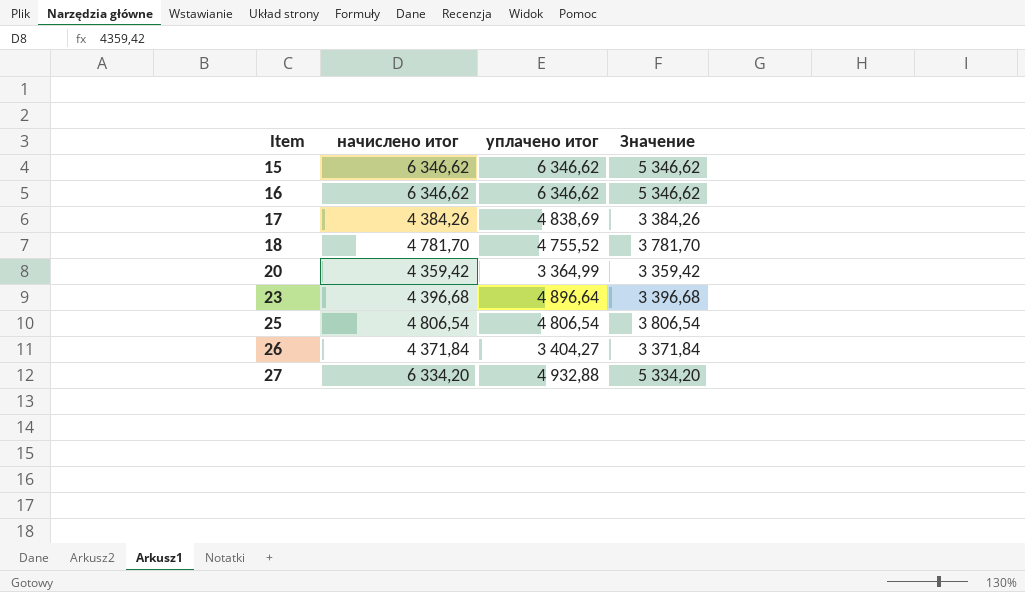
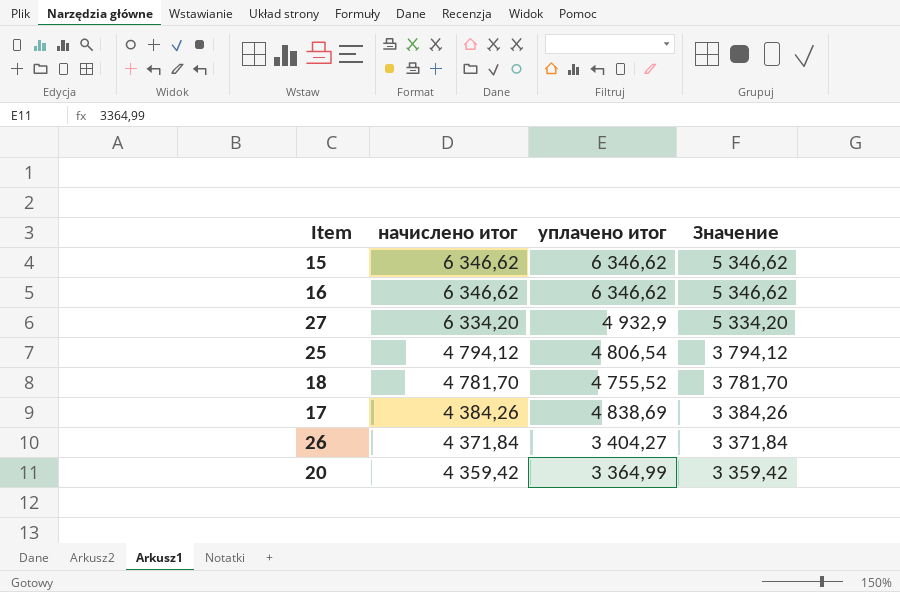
row order: Item ascending -> начислено итог descending
row 23: 4 396,68 | 4 896,64 | 3 396,68 -> none
27 | уплачено итог: 4 932,88 -> 4 932,9
25 | начислено итог: 4 806,54 -> 4 794,12
25 | Значение: 3 806,54 -> 3 794,12

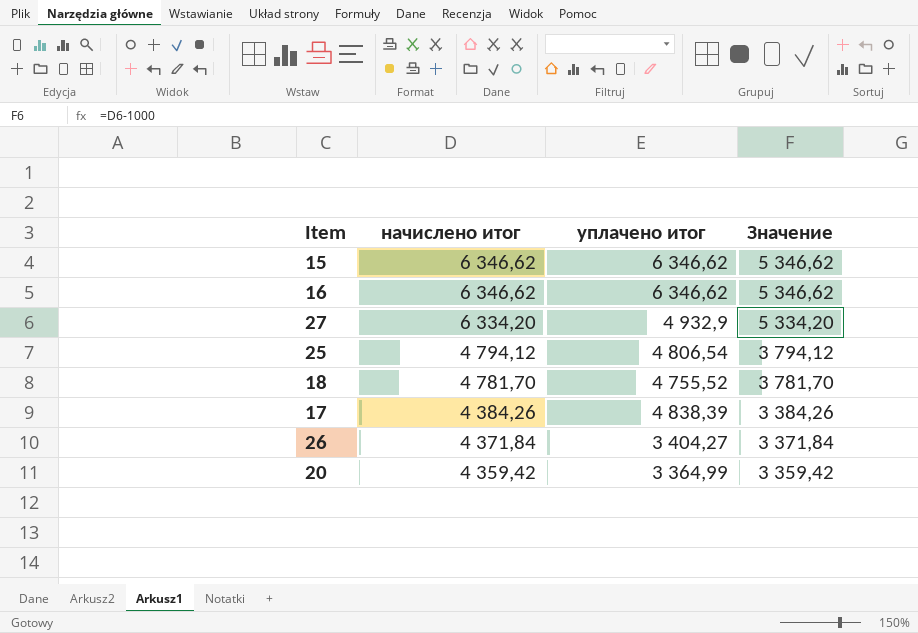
17 | уплачено итог: 4 838,69 -> 4 838,39

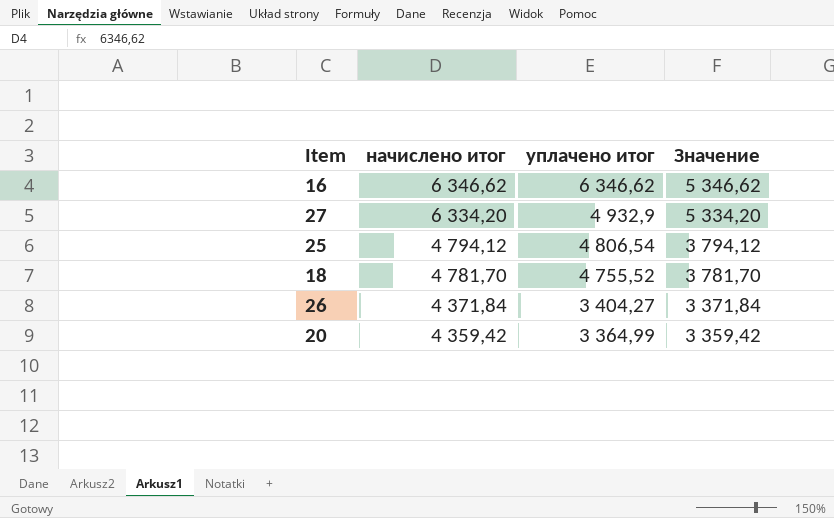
row 15: 6 346,62 | 6 346,62 | 5 346,62 -> none
row 17: 4 384,26 | 4 838,39 | 3 384,26 -> none

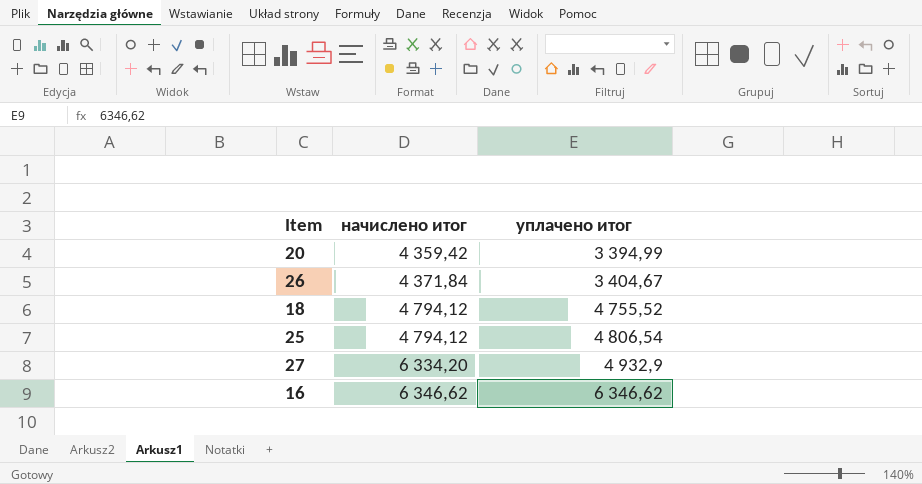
row order: начислено итог descending -> начислено итог ascending
column Значение | formula: [начислено итог] - 1000 -> none
20 | уплачено итог: 3 364,99 -> 3 394,99
26 | уплачено итог: 3 404,27 -> 3 404,67
18 | начислено итог: 4 781,70 -> 4 794,12

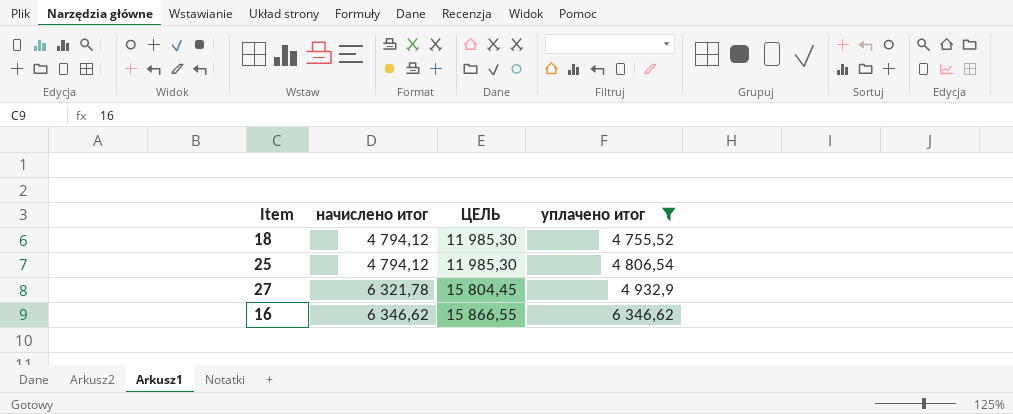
filter: none -> уплачено итог >= 4 755,52
column ЦЕЛЬ | formula: none -> [начислено итог] * 2,5
27 | начислено итог: 6 334,20 -> 6 321,78

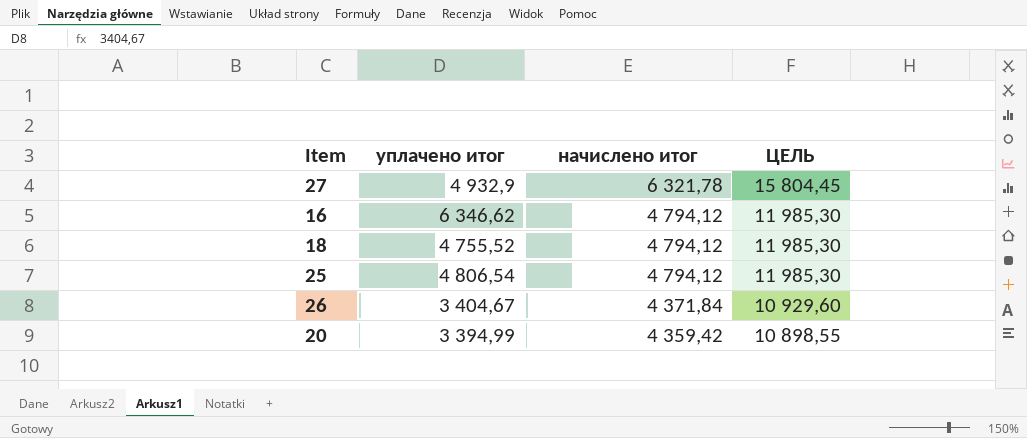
filter: уплачено итог >= 4 755,52 -> none
row order: начислено итог ascending -> начислено итог descending
column уплачено итог | position: 4 -> 2
16 | начислено итог: 6 346,62 -> 4 794,12
16 | ЦЕЛЬ: 15 866,55 -> 11 985,30

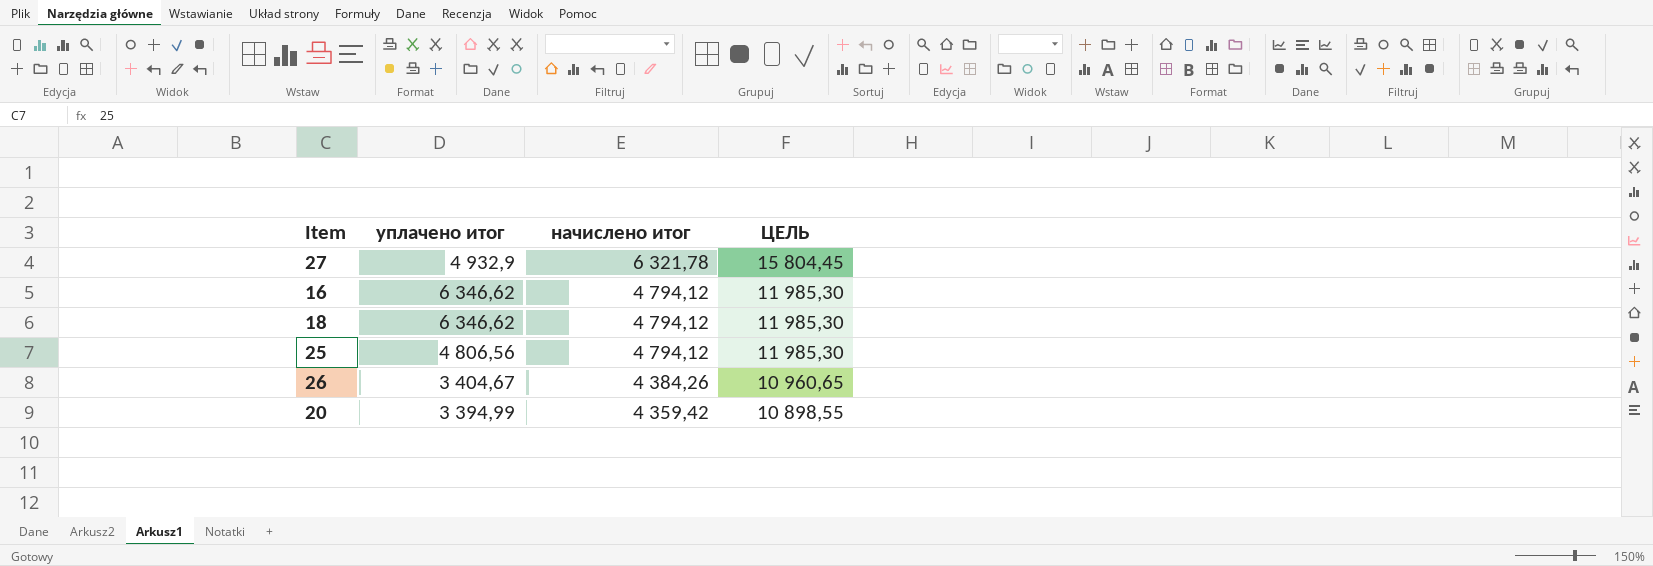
18 | уплачено итог: 4 755,52 -> 6 346,62
25 | уплачено итог: 4 806,54 -> 4 806,56
26 | начислено итог: 4 371,84 -> 4 384,26
26 | ЦЕЛЬ: 10 929,60 -> 10 960,65

